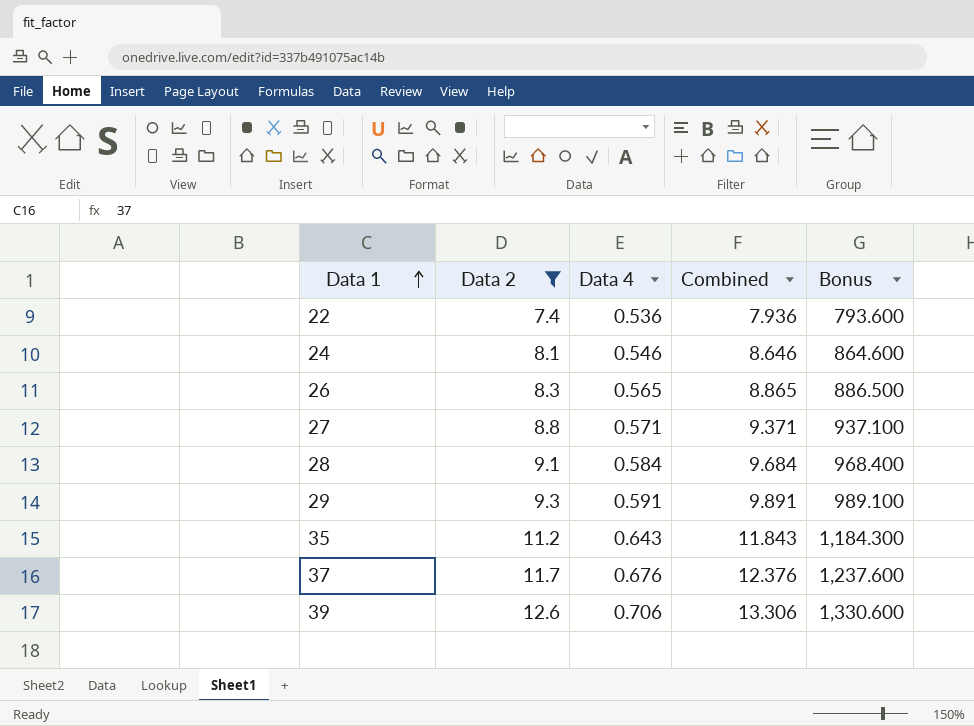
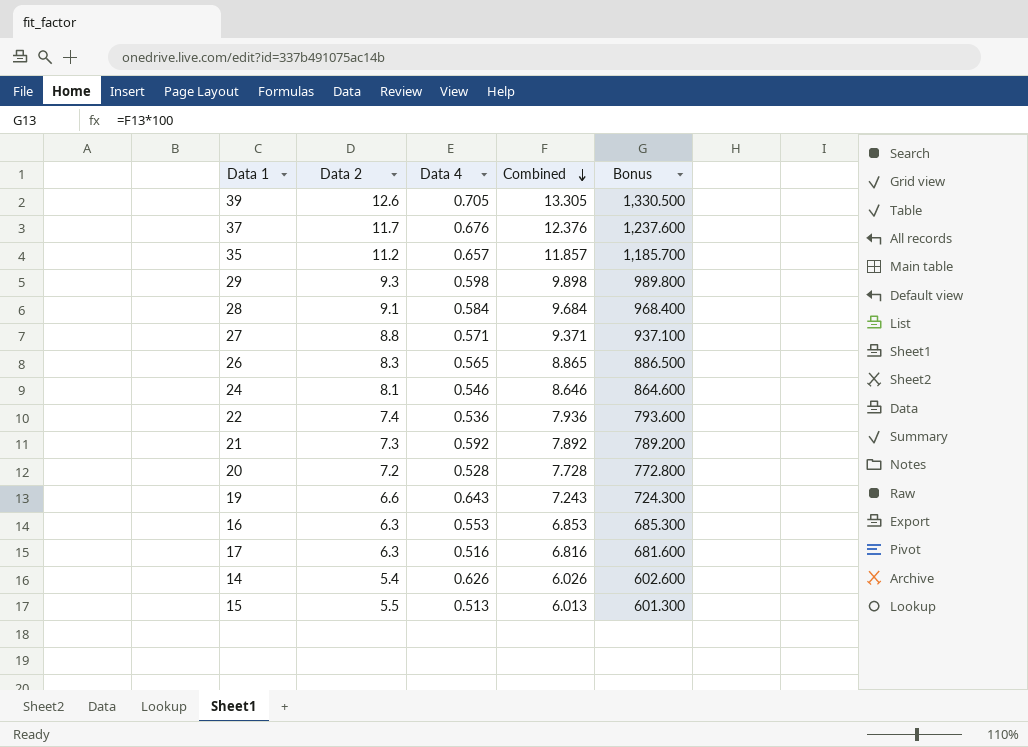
filter: Data 2 >= 7.4 -> none
row order: Data 1 ascending -> Combined descending
39 | Data 4: 0.706 -> 0.705
39 | Combined: 13.306 -> 13.305
39 | Bonus: 1,330.600 -> 1,330.500
35 | Data 4: 0.643 -> 0.657
35 | Combined: 11.843 -> 11.857
35 | Bonus: 1,184.300 -> 1,185.700
29 | Data 4: 0.591 -> 0.598
29 | Combined: 9.891 -> 9.898
29 | Bonus: 989.100 -> 989.800

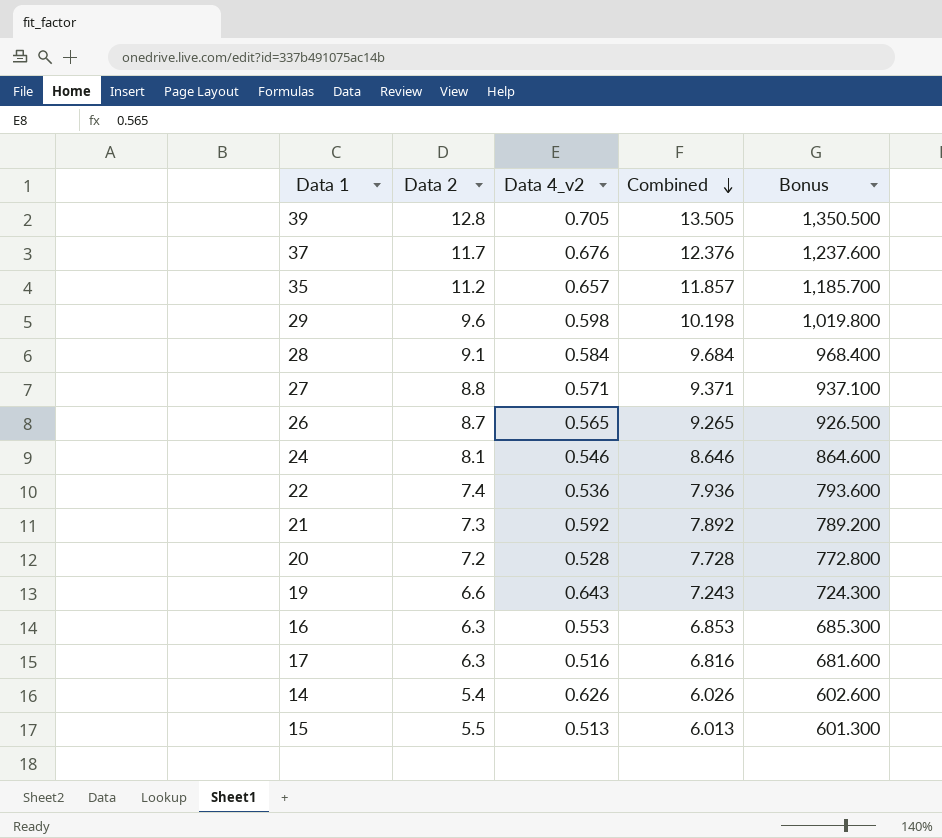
column name: Data 4 -> Data 4_v2
39 | Data 2: 12.6 -> 12.8
39 | Combined: 13.305 -> 13.505
39 | Bonus: 1,330.500 -> 1,350.500
29 | Data 2: 9.3 -> 9.6
29 | Combined: 9.898 -> 10.198
29 | Bonus: 989.800 -> 1,019.800
26 | Data 2: 8.3 -> 8.7
26 | Combined: 8.865 -> 9.265
26 | Bonus: 886.500 -> 926.500

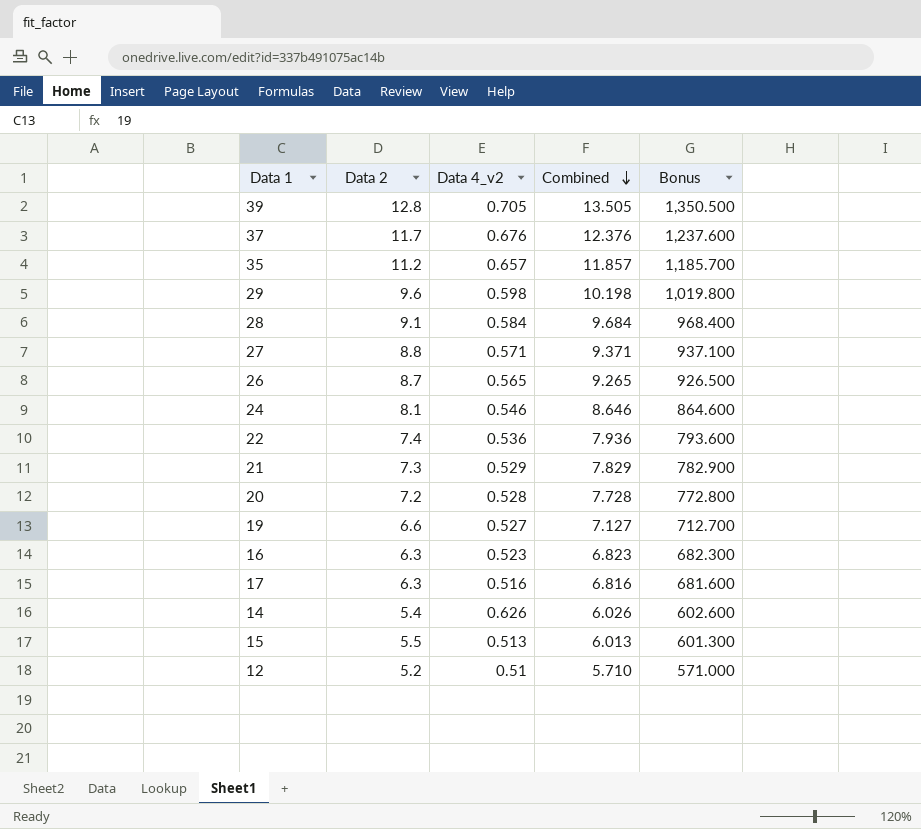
21 | Data 4_v2: 0.592 -> 0.529
21 | Combined: 7.892 -> 7.829
21 | Bonus: 789.200 -> 782.900
19 | Data 4_v2: 0.643 -> 0.527
19 | Combined: 7.243 -> 7.127
19 | Bonus: 724.300 -> 712.700
16 | Data 4_v2: 0.553 -> 0.523
16 | Combined: 6.853 -> 6.823
16 | Bonus: 685.300 -> 682.300
row 12: none -> 5.2 | 0.51 | 5.710 | 571.000

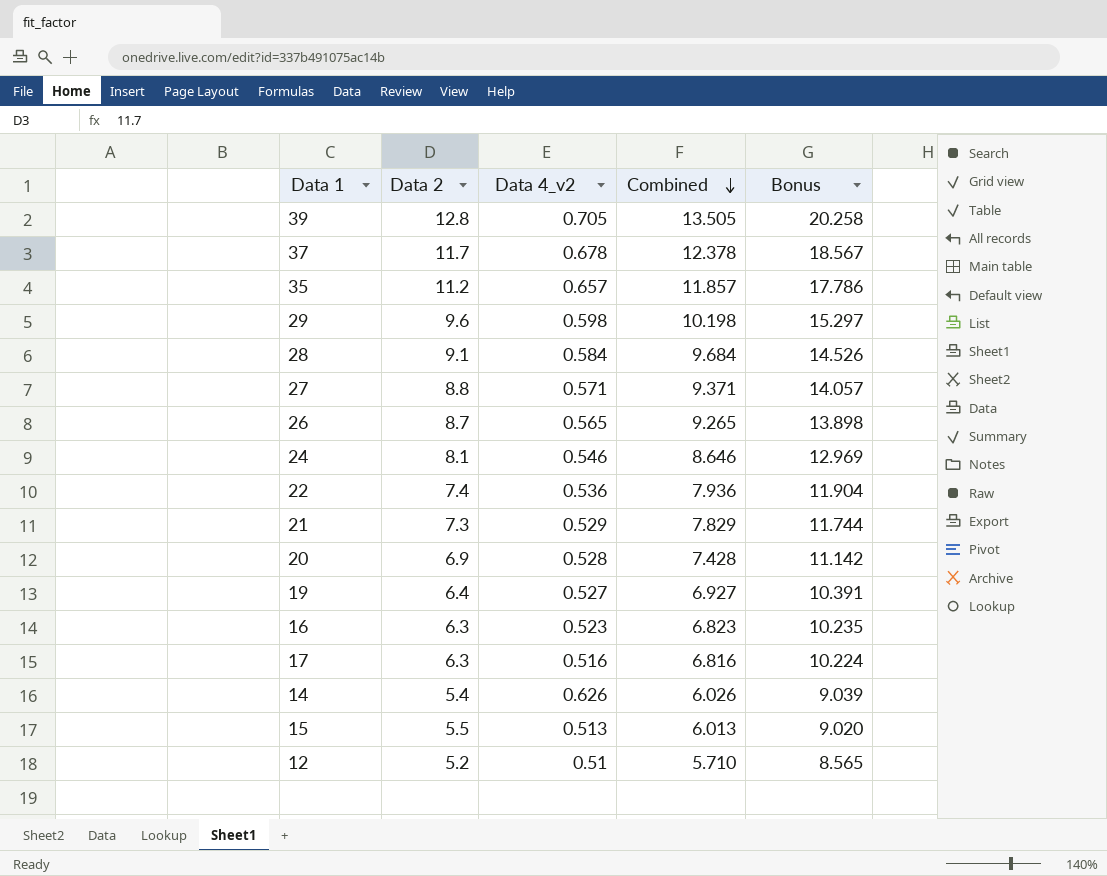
column Bonus | formula: [Combined] * 100 -> [Combined] * 1.5
37 | Data 4_v2: 0.676 -> 0.678
37 | Combined: 12.376 -> 12.378
20 | Data 2: 7.2 -> 6.9
20 | Combined: 7.728 -> 7.428
19 | Data 2: 6.6 -> 6.4
19 | Combined: 7.127 -> 6.927

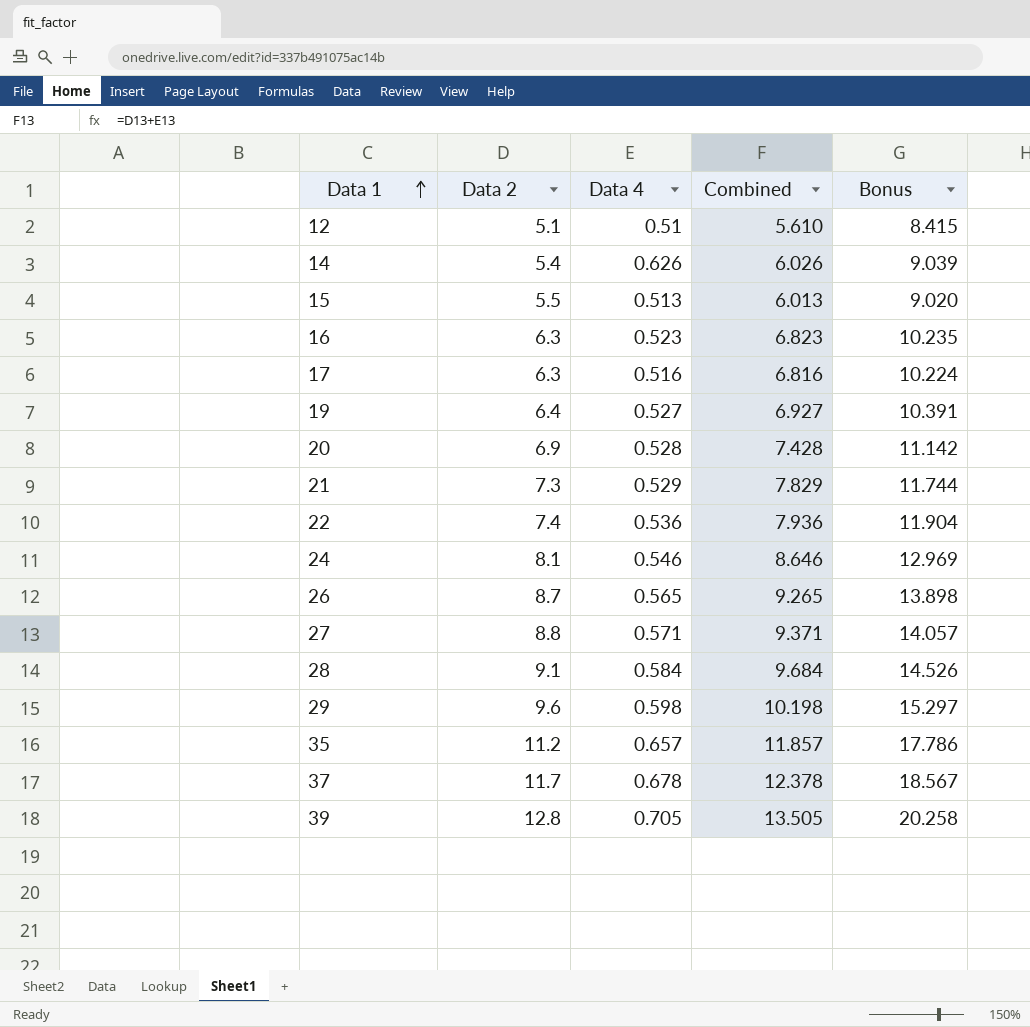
row order: Combined descending -> Data 1 ascending
column name: Data 4_v2 -> Data 4
12 | Data 2: 5.2 -> 5.1
12 | Combined: 5.710 -> 5.610
12 | Bonus: 8.565 -> 8.415

